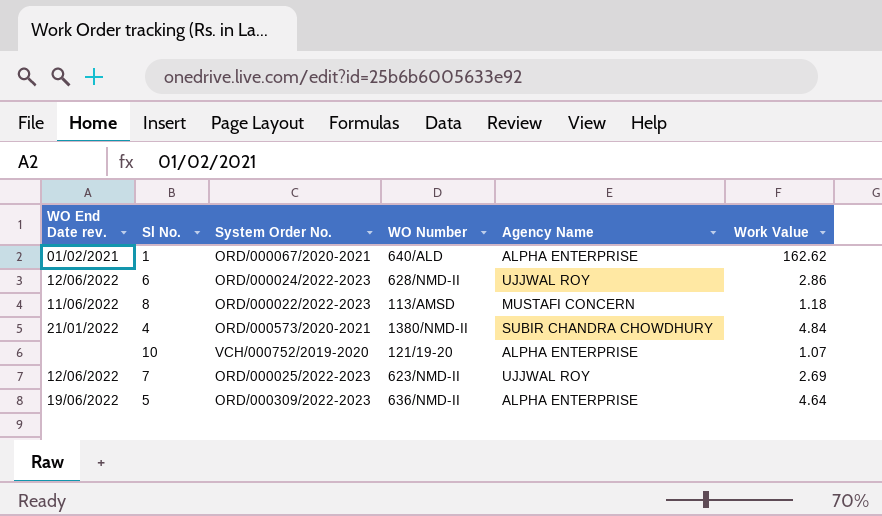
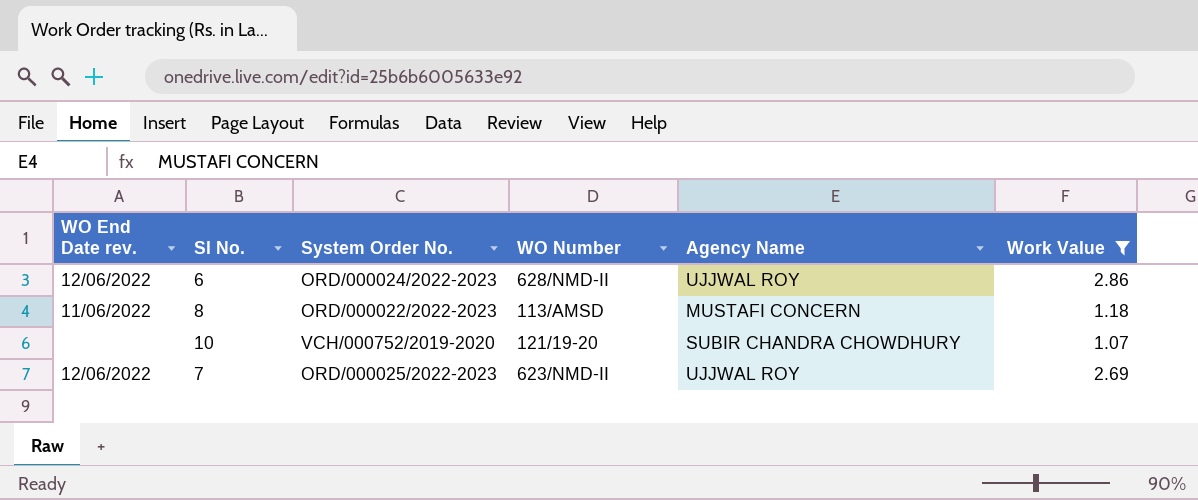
filter: none -> Work Value <= 2.86
10 | Agency Name: ALPHA ENTERPRISE -> SUBIR CHANDRA CHOWDHURY

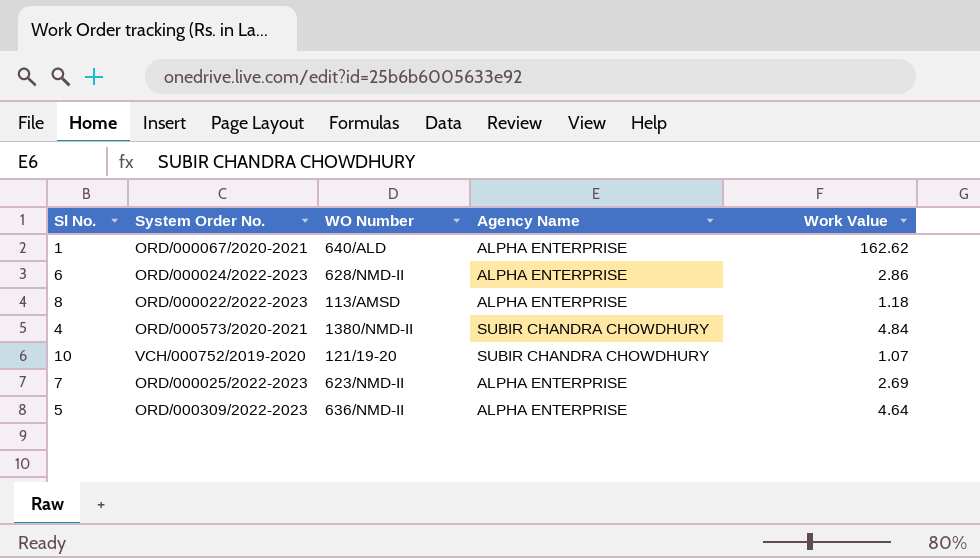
filter: Work Value <= 2.86 -> none
column WO End Date rev. | position: 1 -> none
6 | Agency Name: UJJWAL ROY -> ALPHA ENTERPRISE
8 | Agency Name: MUSTAFI CONCERN -> ALPHA ENTERPRISE
7 | Agency Name: UJJWAL ROY -> ALPHA ENTERPRISE

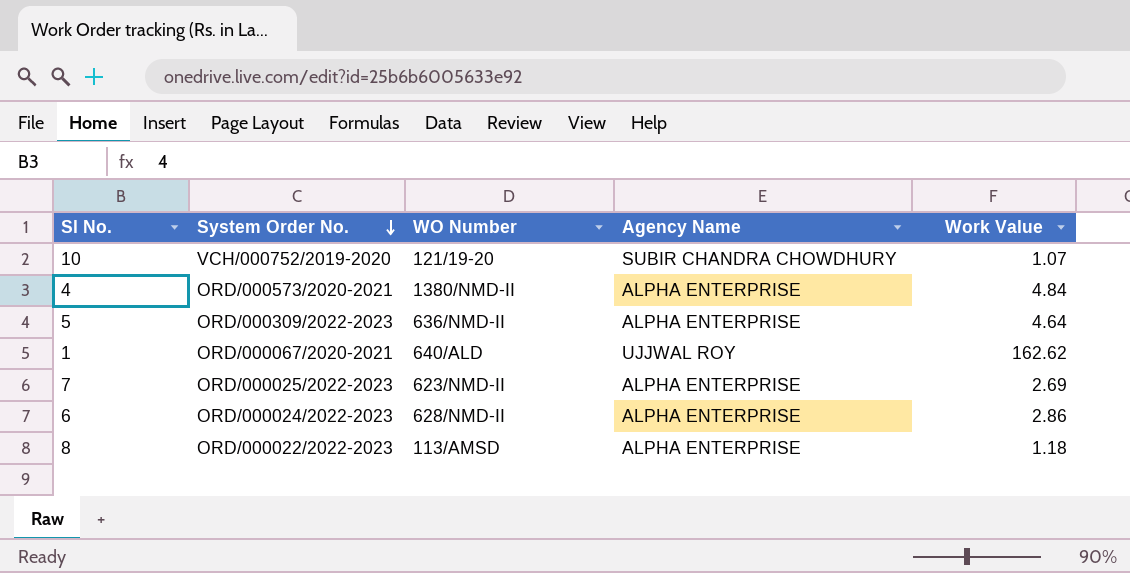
row order: none -> System Order No. descending
4 | Agency Name: SUBIR CHANDRA CHOWDHURY -> ALPHA ENTERPRISE
1 | Agency Name: ALPHA ENTERPRISE -> UJJWAL ROY

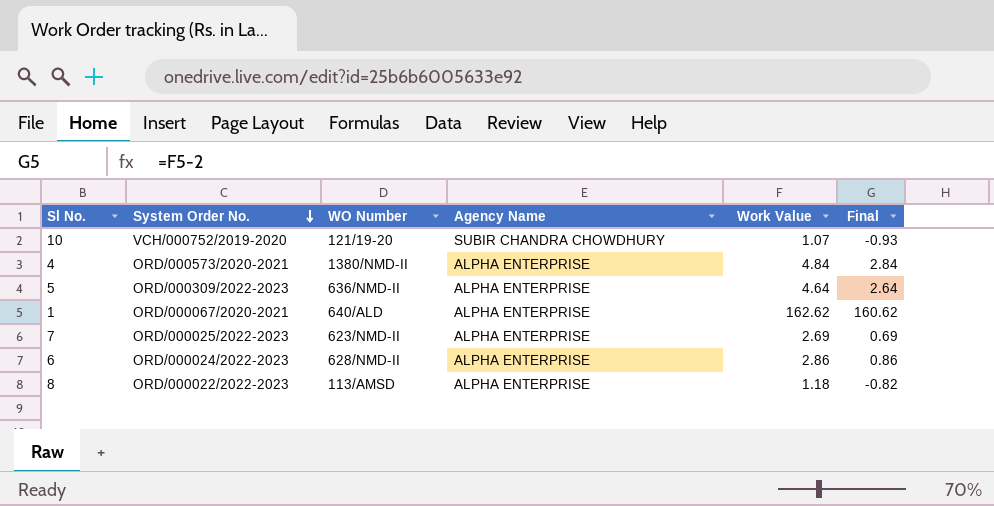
column Final | formula: none -> [Work Value] - 2
1 | Agency Name: UJJWAL ROY -> ALPHA ENTERPRISE

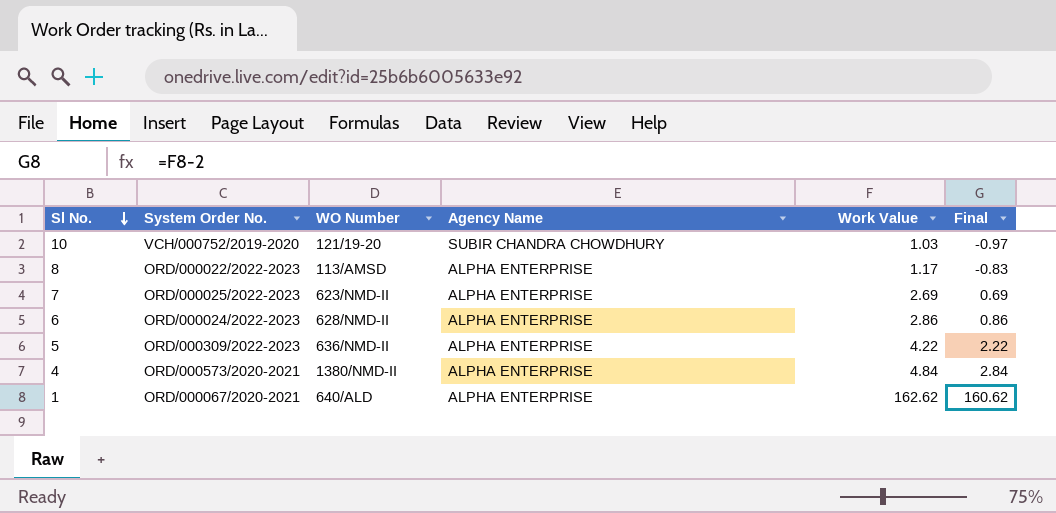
row order: System Order No. descending -> Sl No. descending
10 | Work Value: 1.07 -> 1.03
10 | Final: -0.93 -> -0.97
8 | Work Value: 1.18 -> 1.17
8 | Final: -0.82 -> -0.83
5 | Work Value: 4.64 -> 4.22
5 | Final: 2.64 -> 2.22

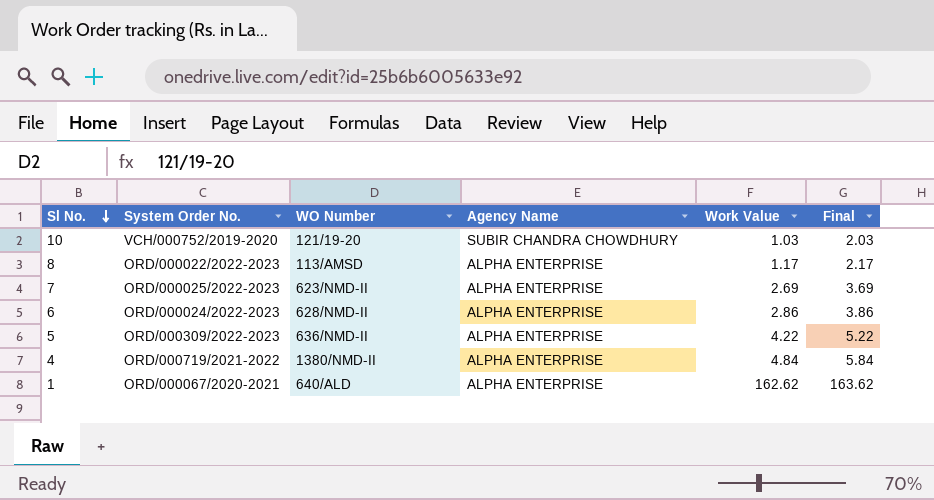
column Final | formula: [Work Value] - 2 -> [Work Value] + 1
4 | System Order No.: ORD/000573/2020-2021 -> ORD/000719/2021-2022

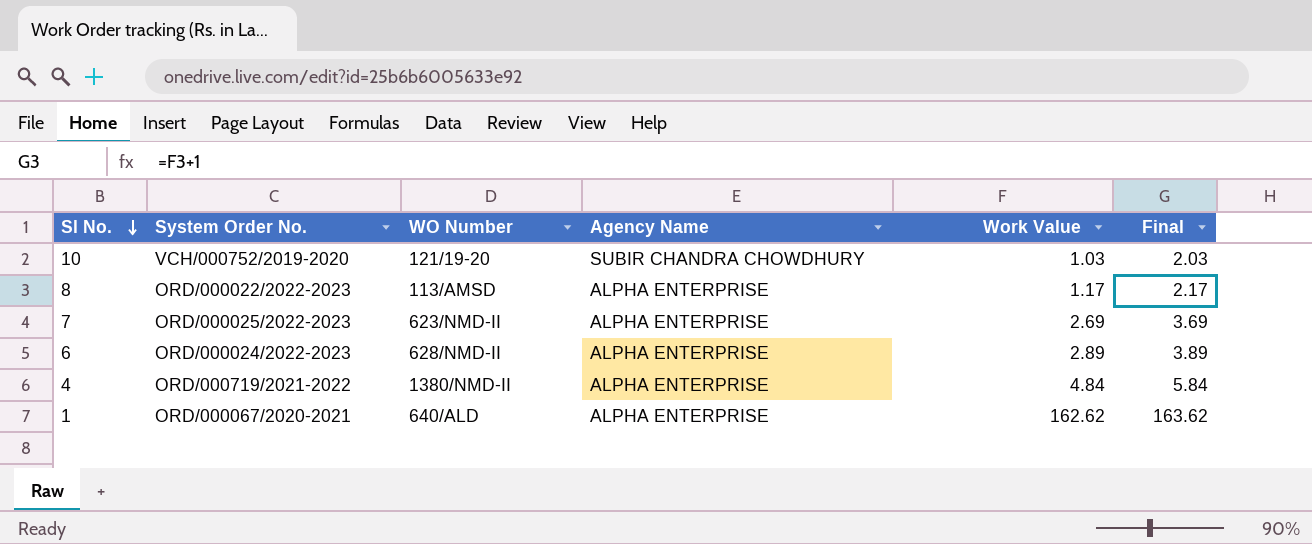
row 5: ORD/000309/2022-2023 | 636/NMD-II | ALPHA ENTERPRISE | 4.22 | 5.22 -> none
6 | Work Value: 2.86 -> 2.89
6 | Final: 3.86 -> 3.89

